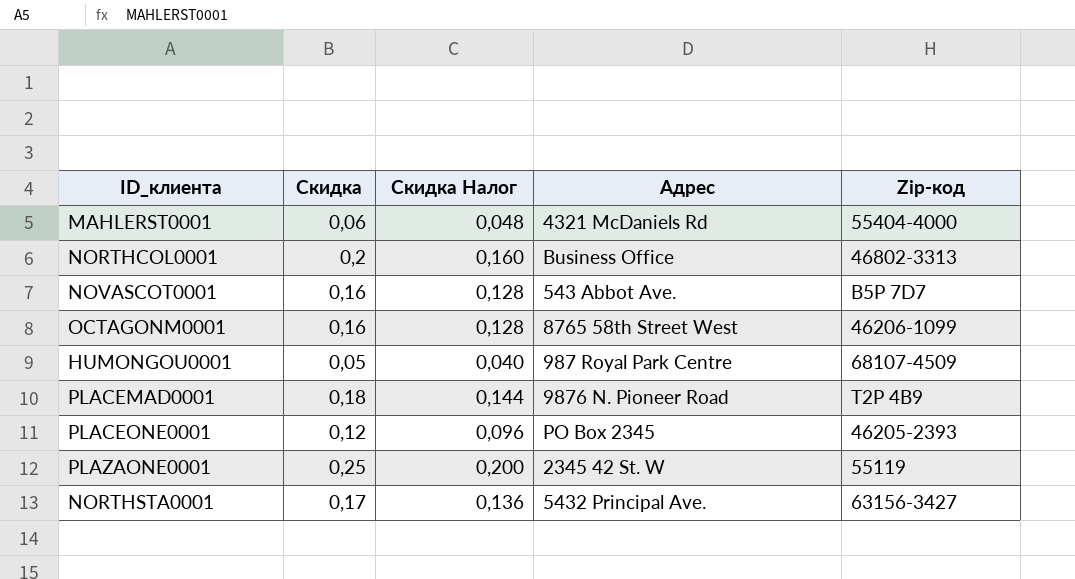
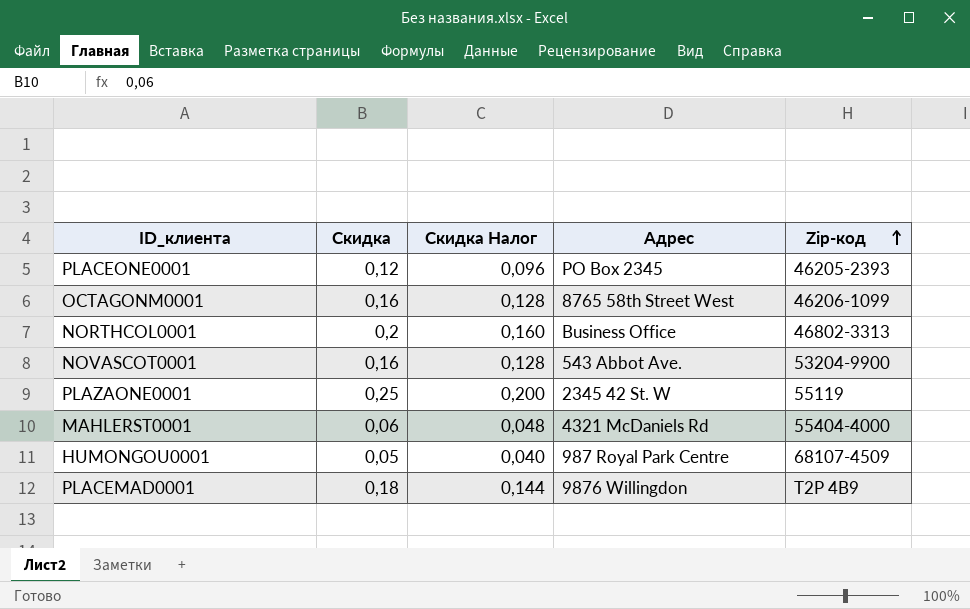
row order: none -> Zip-код ascending
row NORTHSTA0001: 0,17 | 0,136 | 5432 Principal Ave. | 63156-3427 -> none
NOVASCOT0001 | Zip-код: B5P 7D7 -> 53204-9900
PLACEMAD0001 | Адрес: 9876 N. Pioneer Road -> 9876 Willingdon

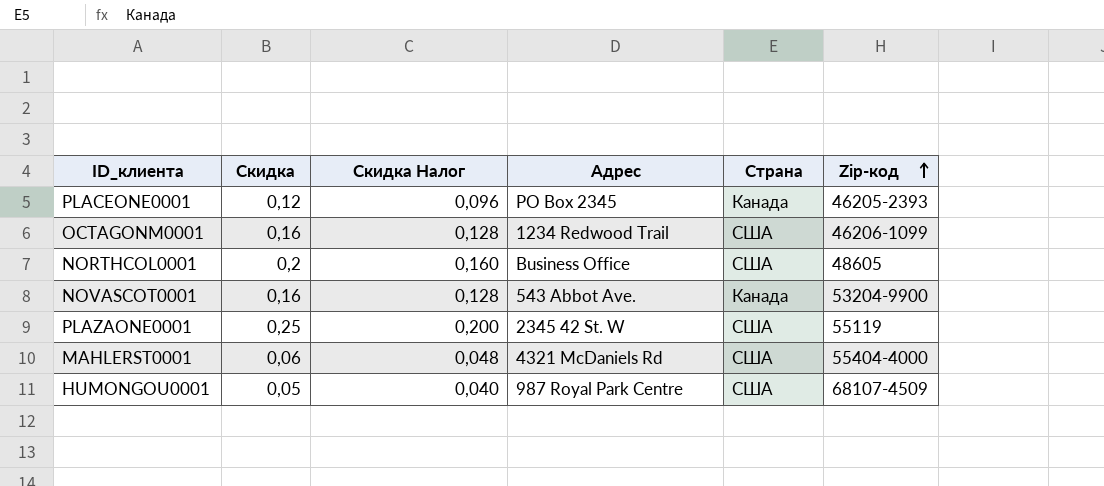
column Страна | position: none -> 5
row PLACEMAD0001: 0,18 | 0,144 | 9876 Willingdon | T2P 4B9 -> none
OCTAGONM0001 | Адрес: 8765 58th Street West -> 1234 Redwood Trail
NORTHCOL0001 | Zip-код: 46802-3313 -> 48605

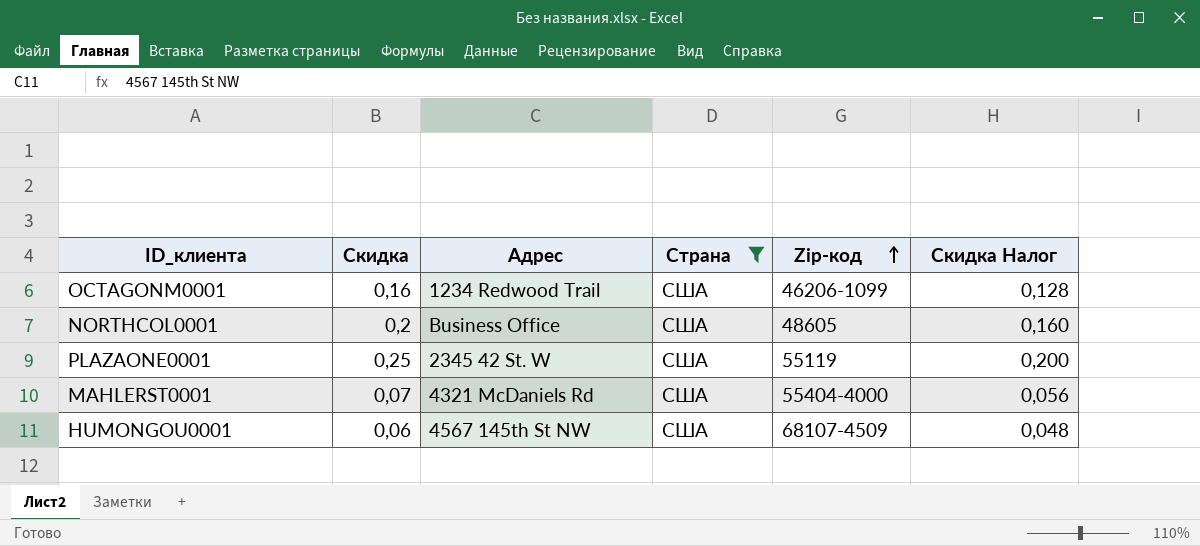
filter: none -> Страна = США
column Скидка Налог | position: 3 -> 6
MAHLERST0001 | Скидка: 0,06 -> 0,07
MAHLERST0001 | Скидка Налог: 0,048 -> 0,056
HUMONGOU0001 | Скидка: 0,05 -> 0,06
HUMONGOU0001 | Адрес: 987 Royal Park Centre -> 4567 145th St NW
HUMONGOU0001 | Скидка Налог: 0,040 -> 0,048

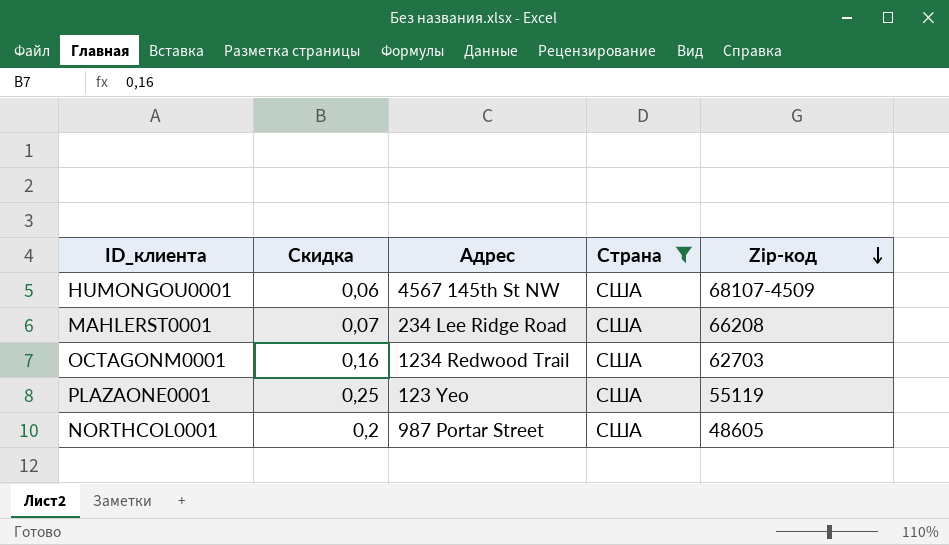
row order: Zip-код ascending -> Zip-код descending
column Скидка Налог | formula: [Скидка] * 0,8 -> none
MAHLERST0001 | Адрес: 4321 McDaniels Rd -> 234 Lee Ridge Road
MAHLERST0001 | Zip-код: 55404-4000 -> 66208
OCTAGONM0001 | Zip-код: 46206-1099 -> 62703
PLAZAONE0001 | Адрес: 2345 42 St. W -> 123 Yeo
NORTHCOL0001 | Адрес: Business Office -> 987 Portar Street

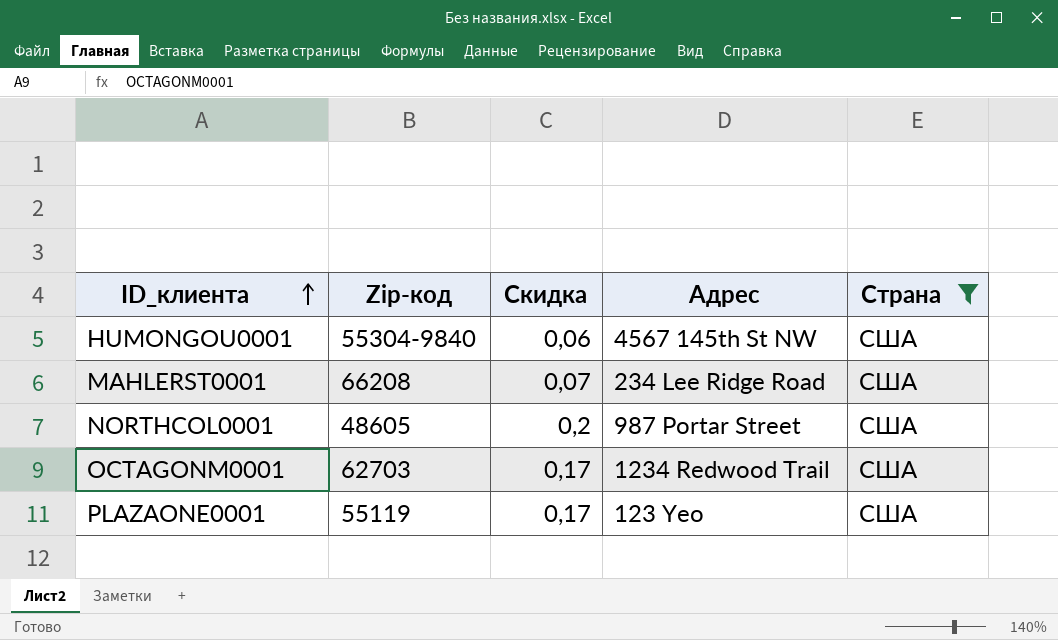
row order: Zip-код descending -> ID_клиента ascending
column Zip-код | position: 5 -> 2
HUMONGOU0001 | Zip-код: 68107-4509 -> 55304-9840
OCTAGONM0001 | Скидка: 0,16 -> 0,17
PLAZAONE0001 | Скидка: 0,25 -> 0,17

